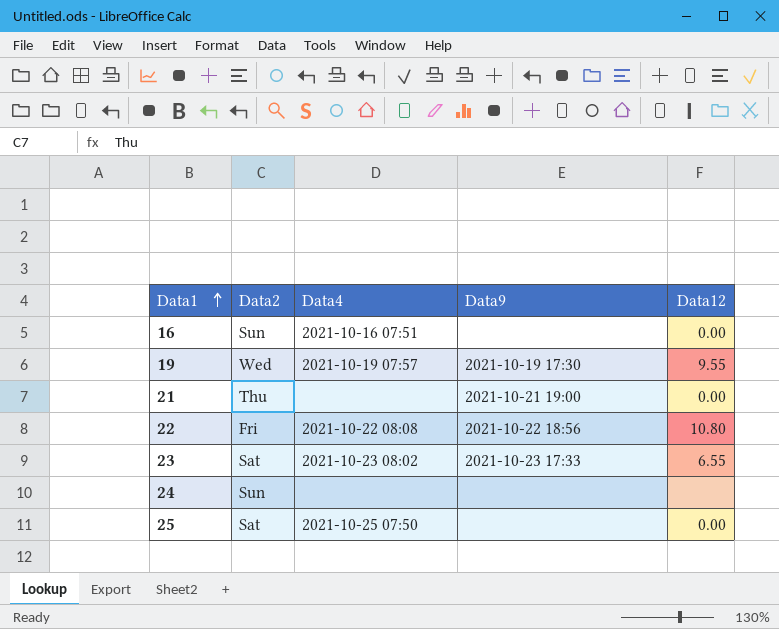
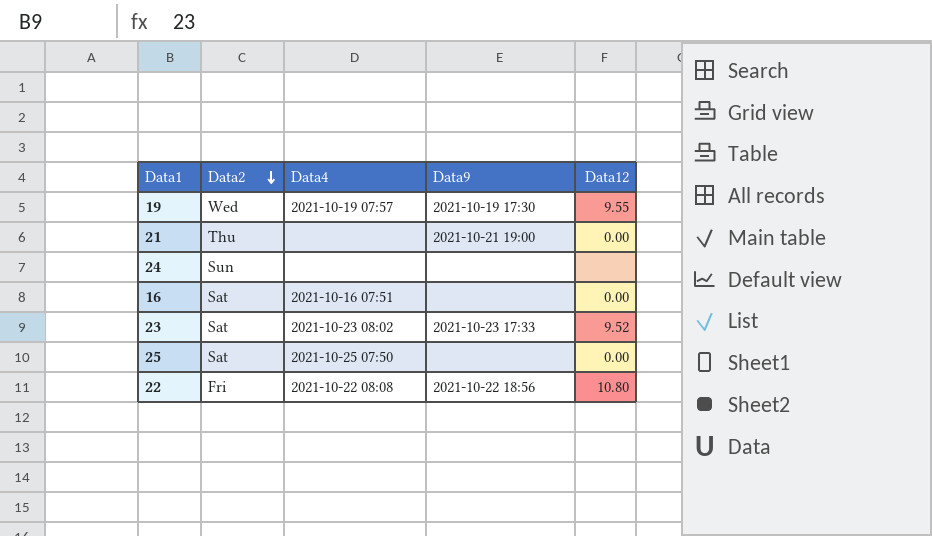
row order: Data1 ascending -> Data2 descending
16 | Data2: Sun -> Sat
23 | Data12: 6.55 -> 9.52

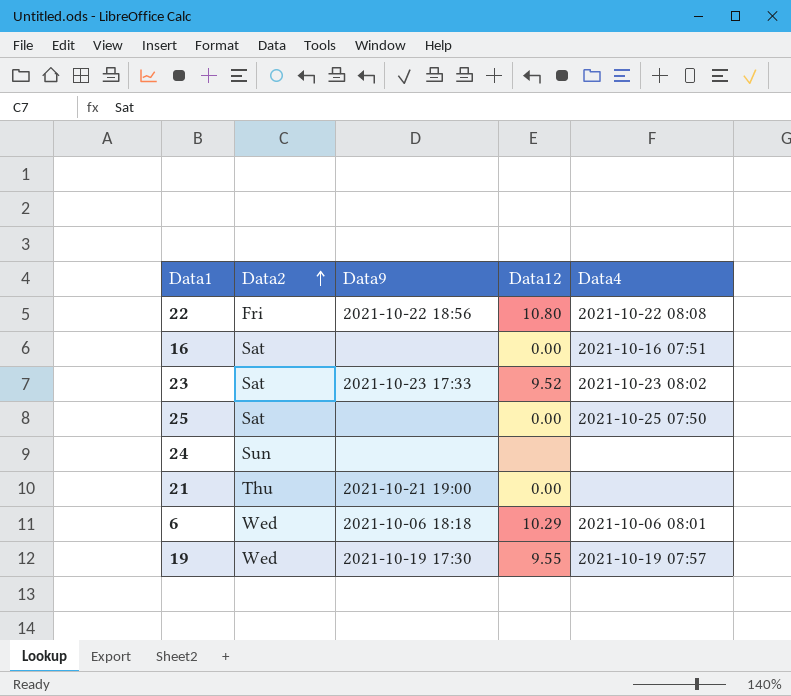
row order: Data2 descending -> Data2 ascending
column Data4 | position: 3 -> 5
row 6: none -> Wed | 2021-10-06 18:18 | 10.29 | 2021-10-06 08:01

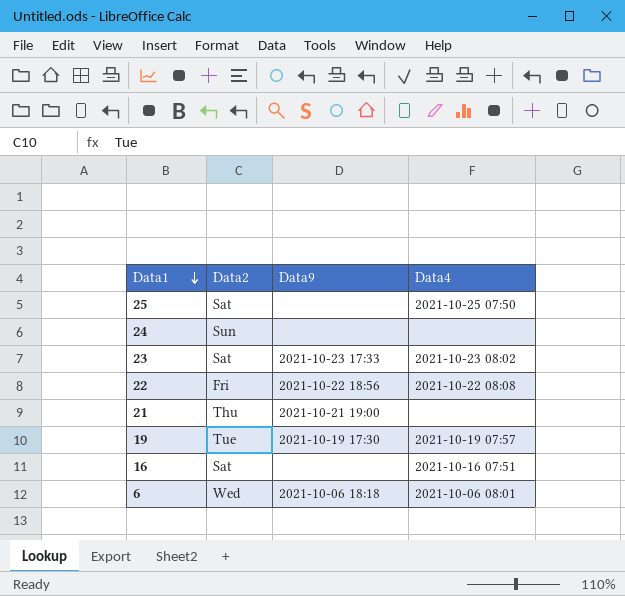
row order: Data2 ascending -> Data1 descending
column Data12 | position: 4 -> none
19 | Data2: Wed -> Tue

